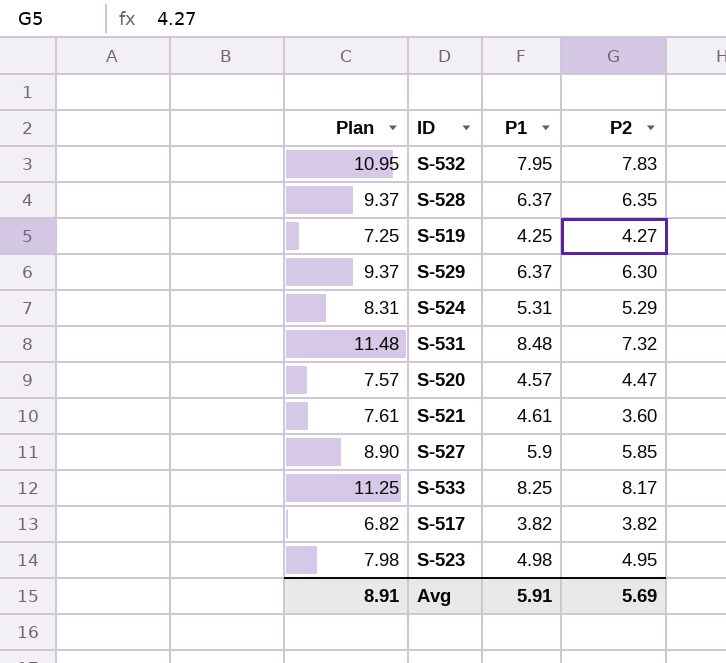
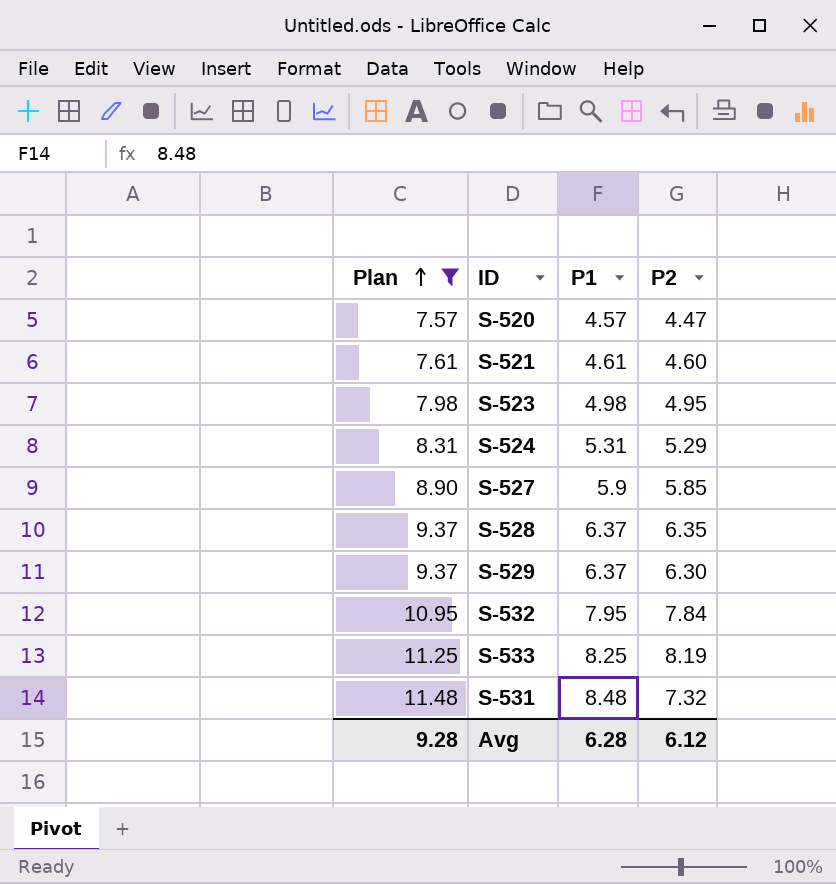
filter: none -> Plan >= 7.57
row order: none -> Plan ascending
S-521 | P2: 3.60 -> 4.60
S-532 | P2: 7.83 -> 7.84
S-533 | P2: 8.17 -> 8.19
Avg | Plan: 8.91 -> 9.28
Avg | P1: 5.91 -> 6.28
Avg | P2: 5.69 -> 6.12

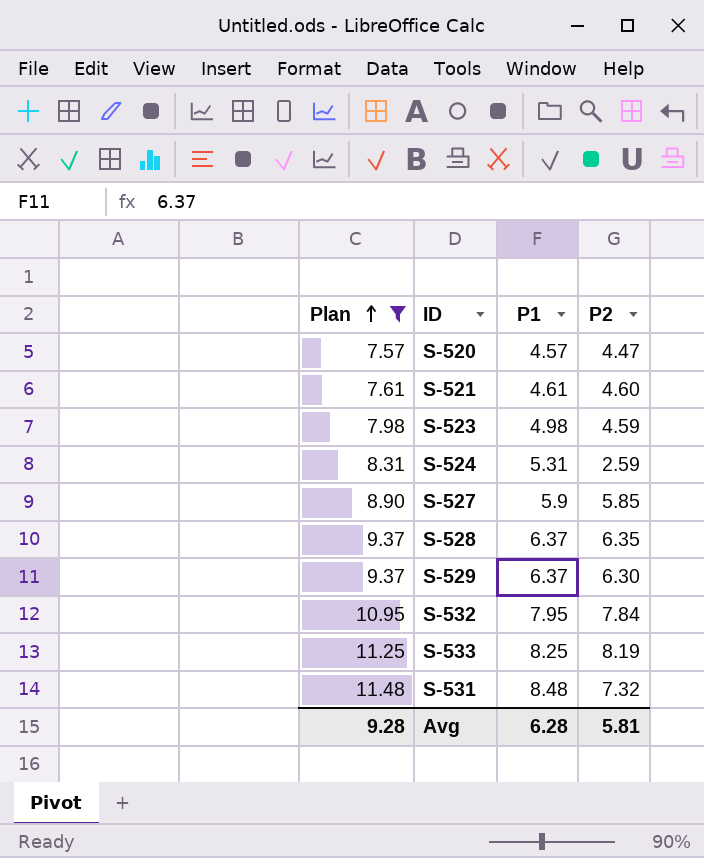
S-523 | P2: 4.95 -> 4.59
S-524 | P2: 5.29 -> 2.59
Avg | P2: 6.12 -> 5.81

